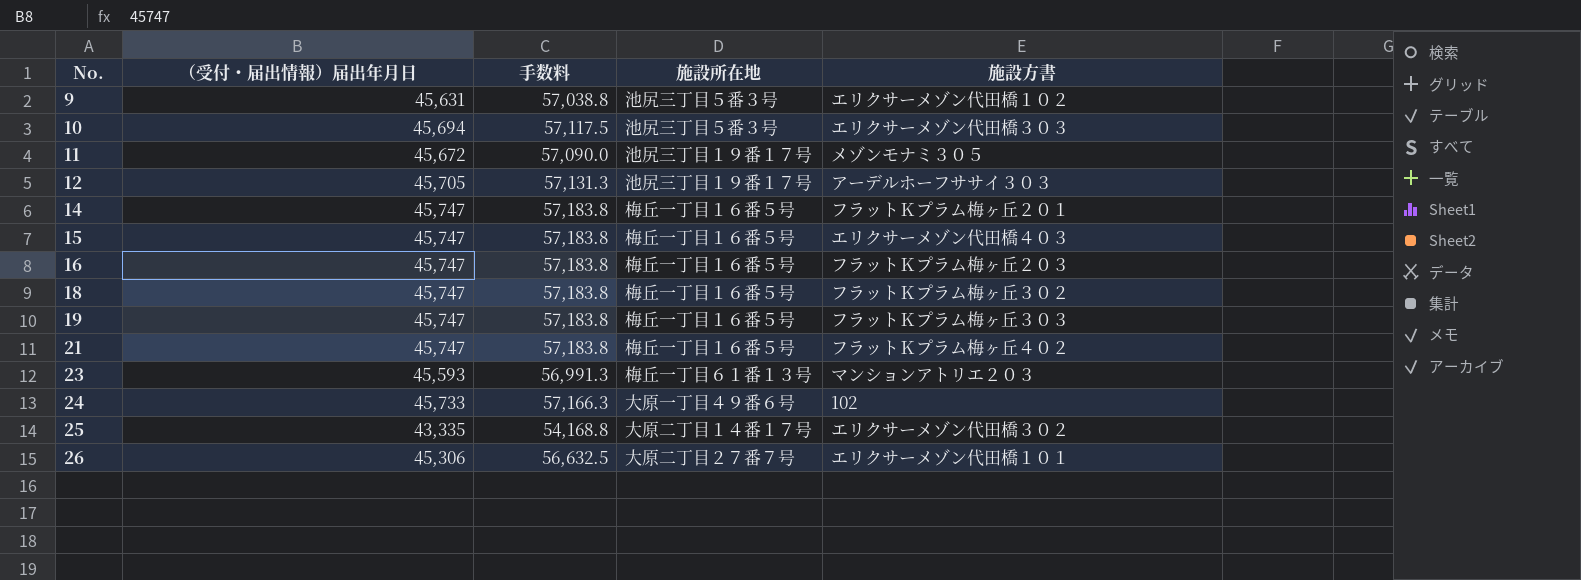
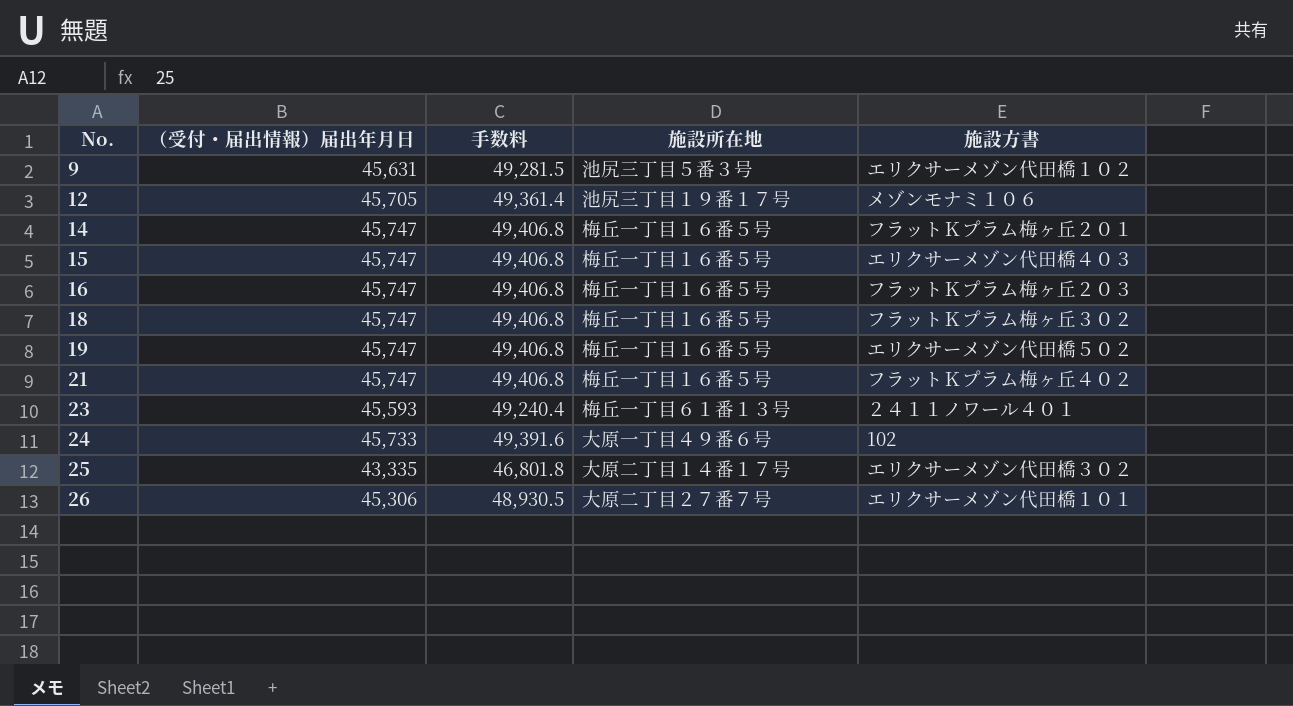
column 手数料 | formula: [（受付・届出情報）届出年月日] * 1.25 -> [（受付・届出情報）届出年月日] * 1.08
row 10: 45,694 | 57,117.5 | 池尻三丁目５番３号 | エリクサーメゾン代田橋３０３ -> none
row 11: 45,672 | 57,090.0 | 池尻三丁目１９番１７号 | メゾンモナミ３０５ -> none
12 | 施設方書: アーデルホーフササイ３０３ -> メゾンモナミ１０６
19 | 施設方書: フラットＫプラム梅ヶ丘３０３ -> エリクサーメゾン代田橋５０２
23 | 施設方書: マンションアトリエ２０３ -> ２４１１ノワール４０１

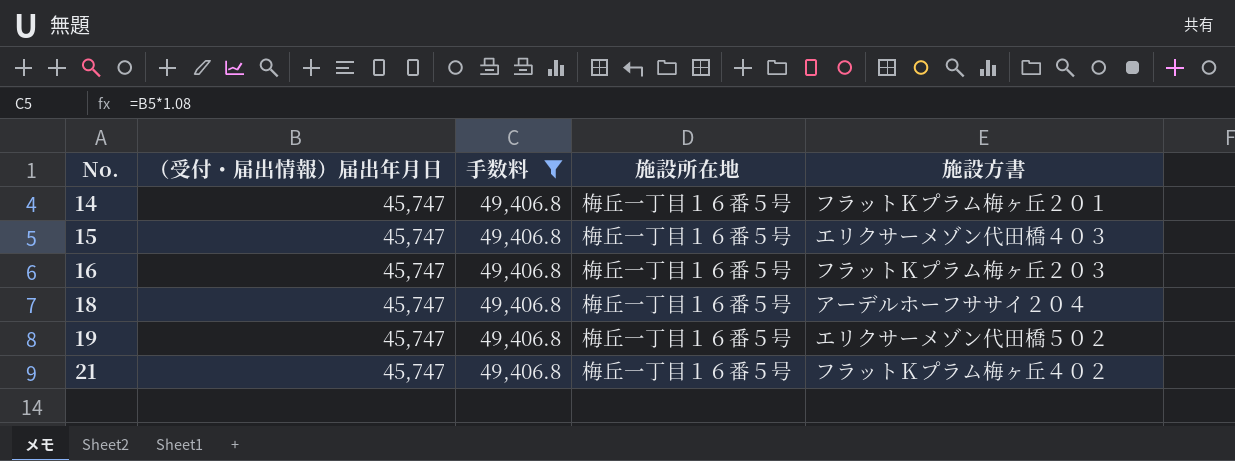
filter: none -> 手数料 = 49,406.8
18 | 施設方書: フラットＫプラム梅ヶ丘３０２ -> アーデルホーフササイ２０４

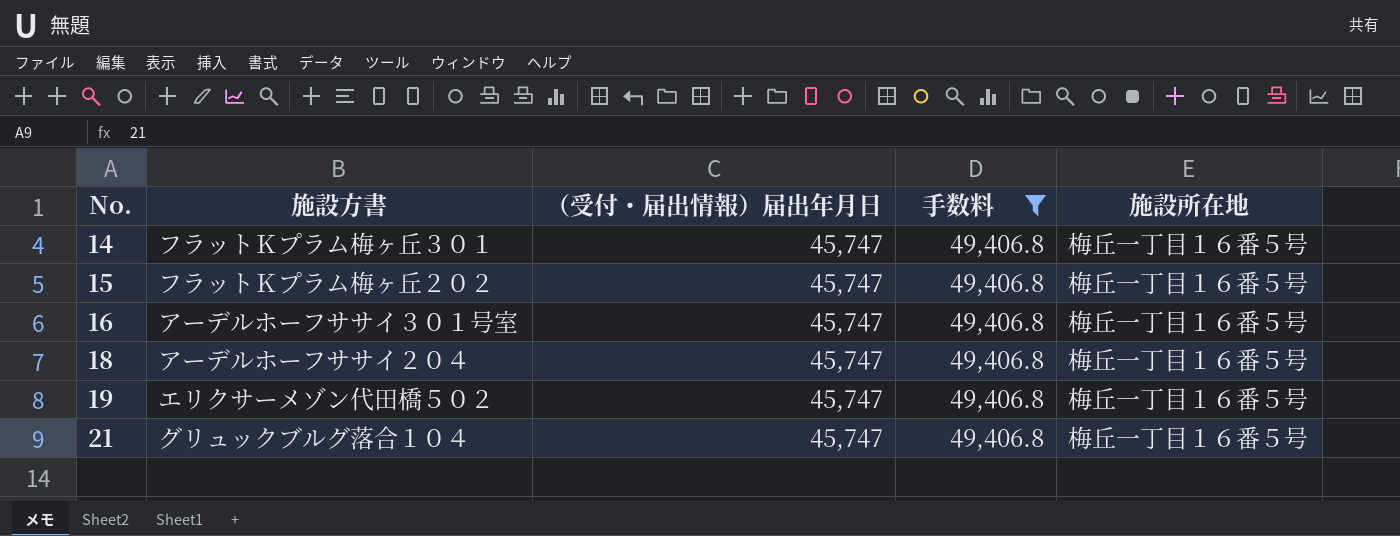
column 施設方書 | position: 5 -> 2
14 | 施設方書: フラットＫプラム梅ヶ丘２０１ -> フラットＫプラム梅ヶ丘３０１
15 | 施設方書: エリクサーメゾン代田橋４０３ -> フラットＫプラム梅ヶ丘２０２
16 | 施設方書: フラットＫプラム梅ヶ丘２０３ -> アーデルホーフササイ３０１号室
21 | 施設方書: フラットＫプラム梅ヶ丘４０２ -> グリュックブルグ落合１０４

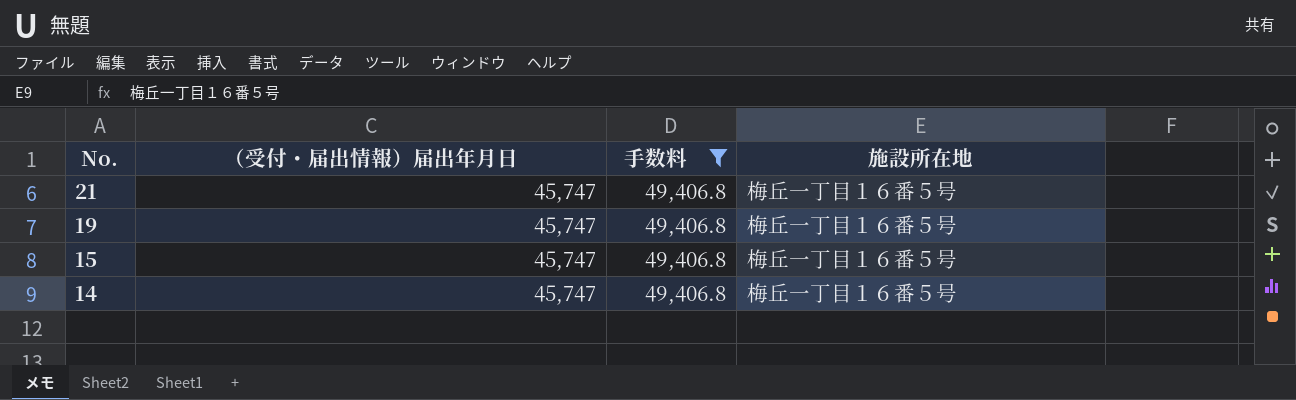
row order: No. ascending -> No. descending
column 施設方書 | position: 2 -> none
row 16: アーデルホーフササイ３０１号室 | 45,747 | 49,406.8 | 梅丘一丁目１６番５号 -> none
row 18: アーデルホーフササイ２０４ | 45,747 | 49,406.8 | 梅丘一丁目１６番５号 -> none

